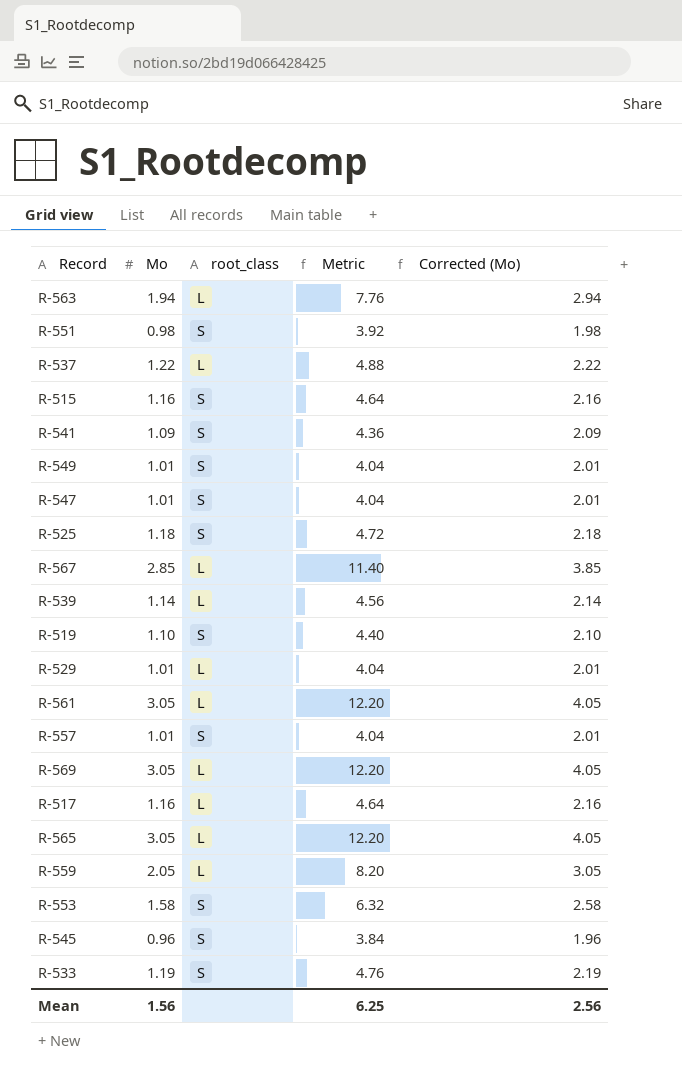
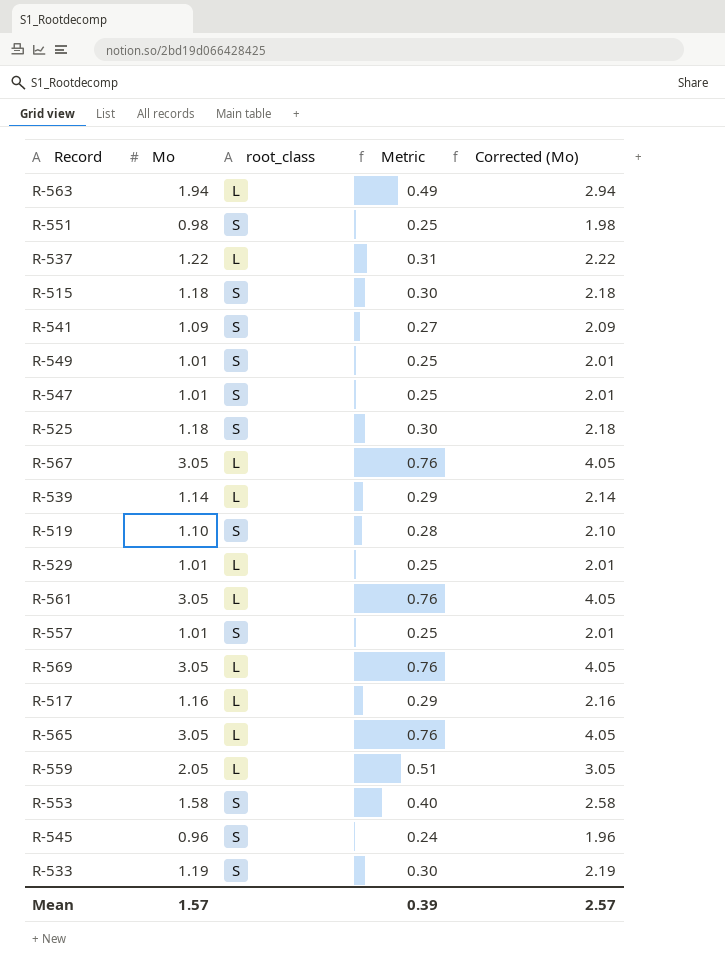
column Metric | formula: [Mo] * 4 -> [Mo] * 0.25
R-515 | Mo: 1.16 -> 1.18
R-515 | Corrected (Mo): 2.16 -> 2.18
R-567 | Mo: 2.85 -> 3.05
R-567 | Corrected (Mo): 3.85 -> 4.05
Mean | Mo: 1.56 -> 1.57
Mean | Metric: 6.25 -> 0.39
Mean | Corrected (Mo): 2.56 -> 2.57

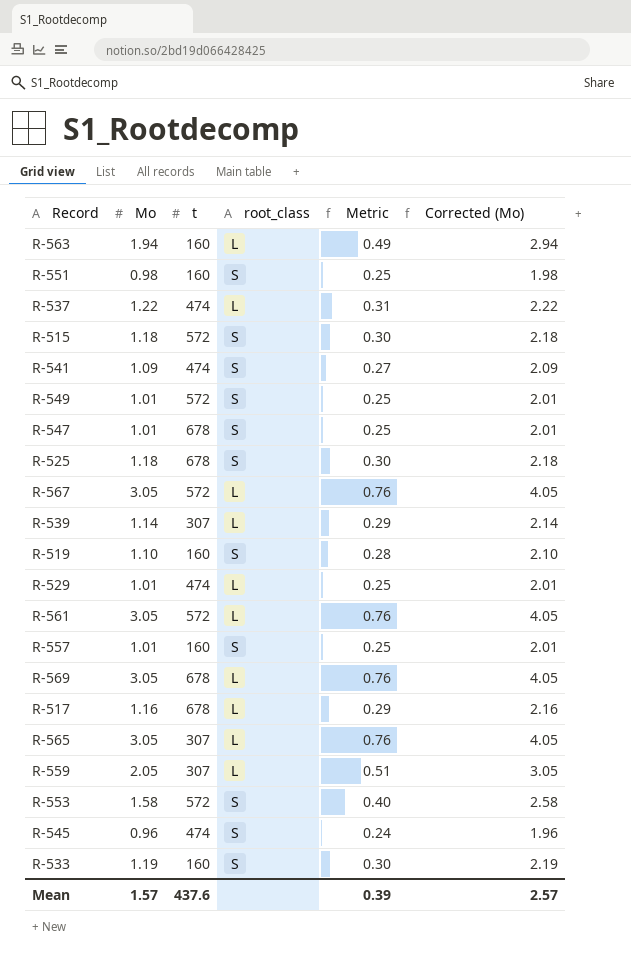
column t | position: none -> 3

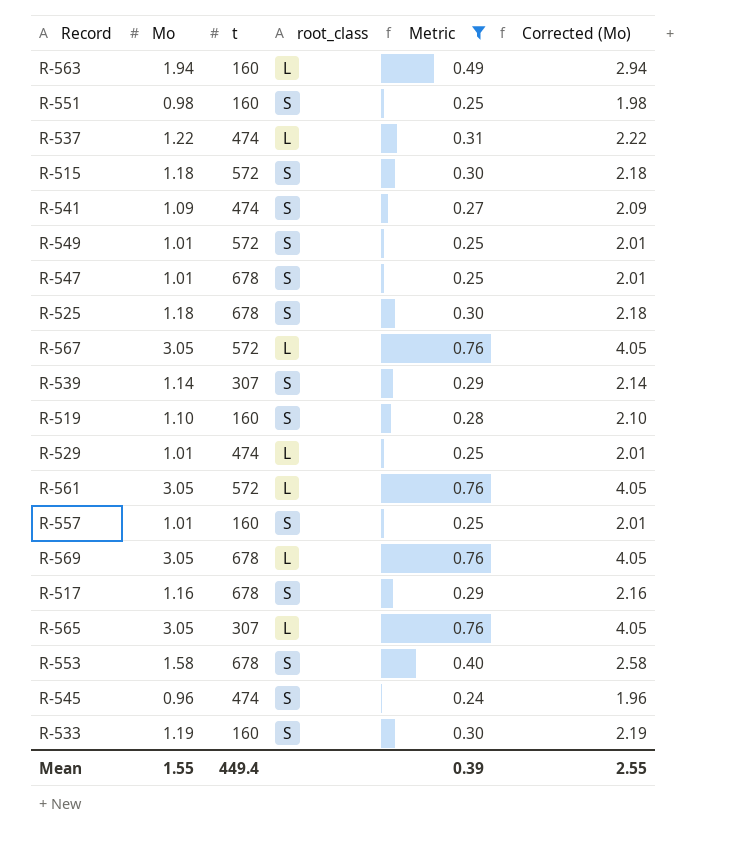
filter: none -> Metric != 0.51
R-539 | root_class: L -> S
R-517 | root_class: L -> S
R-553 | t: 572 -> 678
Mean | Mo: 1.57 -> 1.55
Mean | t: 437.6 -> 449.4
Mean | Corrected (Mo): 2.57 -> 2.55

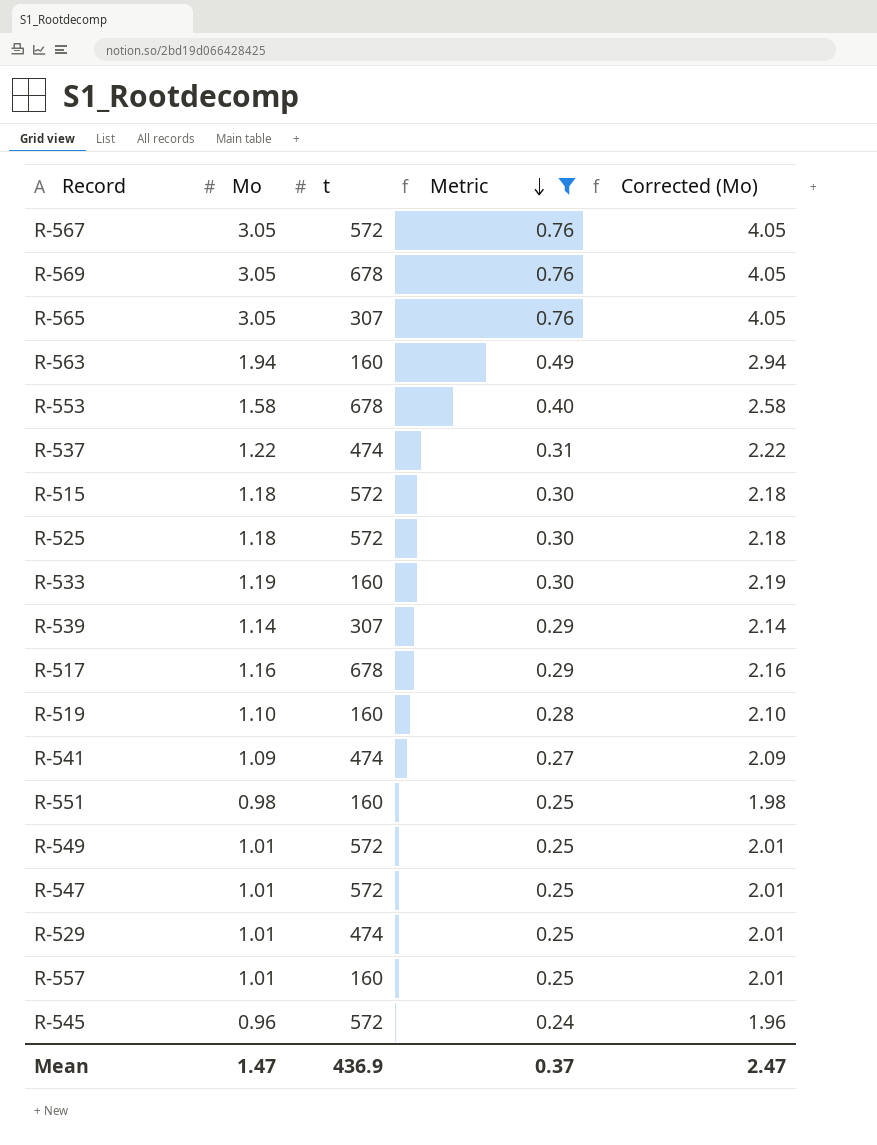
row order: none -> Metric descending
column root_class | position: 4 -> none
row R-561: 3.05 | 572 | L | 0.76 | 4.05 -> none
R-525 | t: 678 -> 572
R-547 | t: 678 -> 572
R-545 | t: 474 -> 572
Mean | Mo: 1.55 -> 1.47
Mean | t: 449.4 -> 436.9
Mean | Metric: 0.39 -> 0.37
Mean | Corrected (Mo): 2.55 -> 2.47

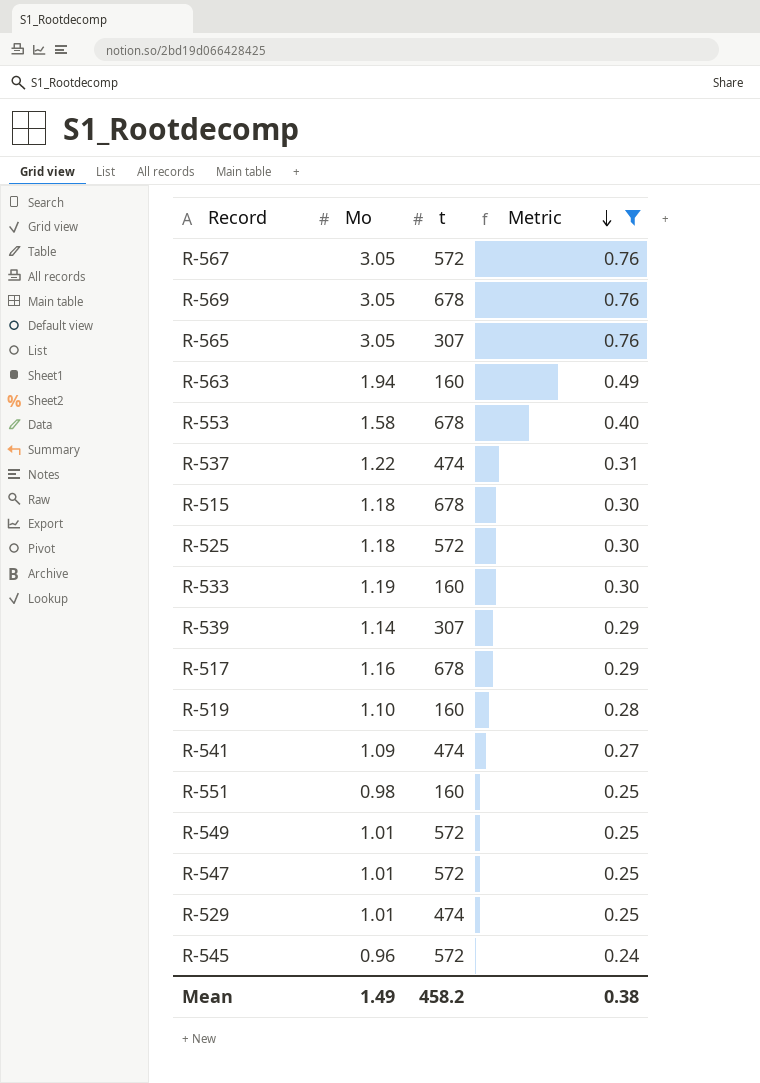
column Corrected (Mo) | formula: [Mo] + 1 -> none
row R-557: 1.01 | 160 | 0.25 | 2.01 -> none
R-515 | t: 572 -> 678
Mean | Mo: 1.47 -> 1.49
Mean | t: 436.9 -> 458.2
Mean | Metric: 0.37 -> 0.38

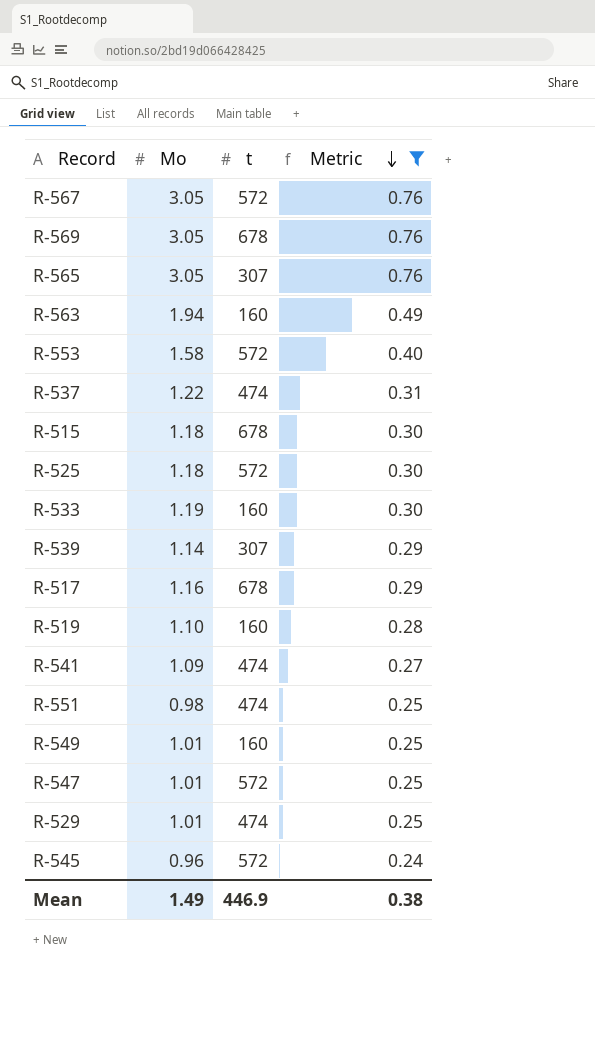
R-553 | t: 678 -> 572
R-551 | t: 160 -> 474
R-549 | t: 572 -> 160
Mean | t: 458.2 -> 446.9

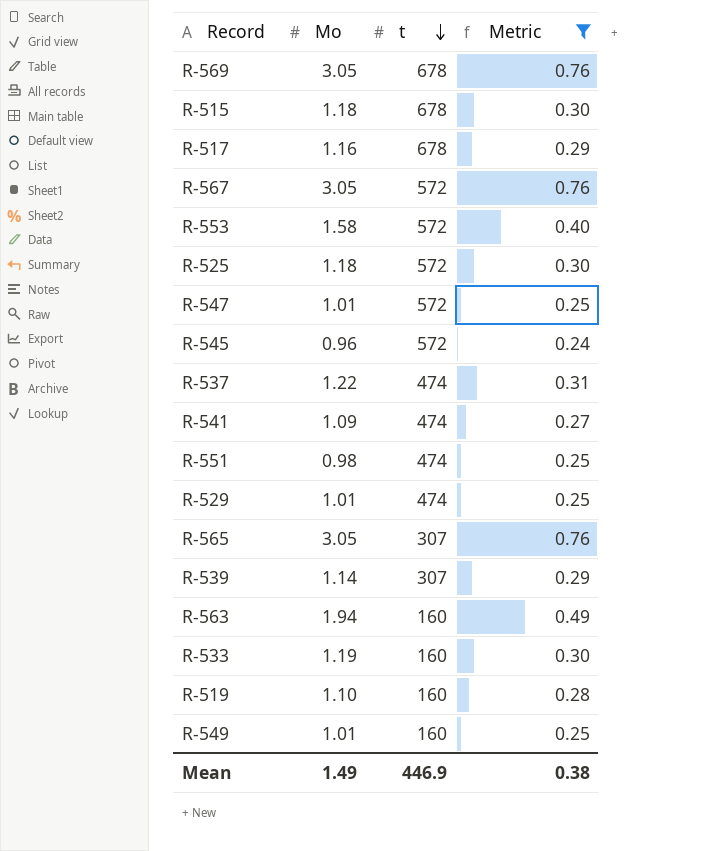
row order: Metric descending -> t descending

